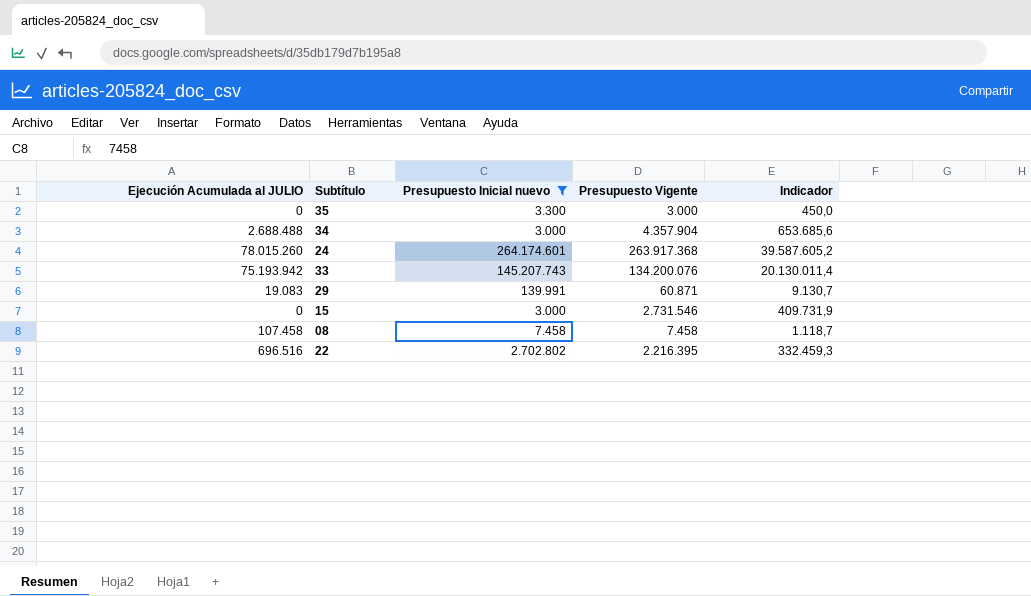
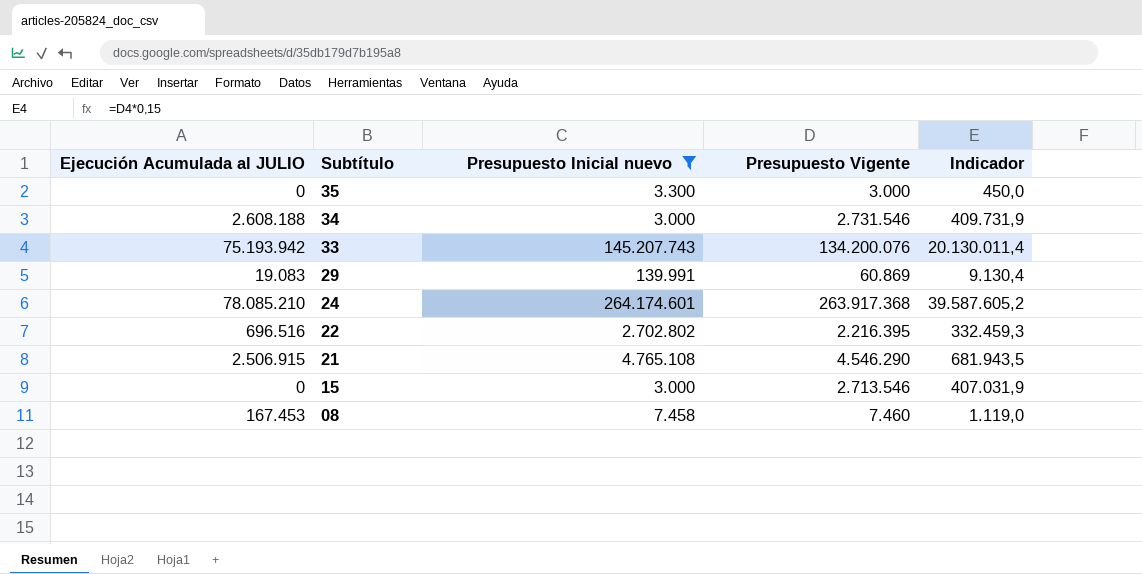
row order: none -> Subtítulo descending
34 | Ejecución Acumulada al JULIO: 2.688.488 -> 2.608.188
34 | Presupuesto Vigente: 4.357.904 -> 2.731.546
34 | Indicador: 653.685,6 -> 409.731,9
29 | Presupuesto Vigente: 60.871 -> 60.869
29 | Indicador: 9.130,7 -> 9.130,4
24 | Ejecución Acumulada al JULIO: 78.015.260 -> 78.085.210
row 21: none -> 2.506.915 | 4.765.108 | 4.546.290 | 681.943,5
15 | Presupuesto Vigente: 2.731.546 -> 2.713.546
15 | Indicador: 409.731,9 -> 407.031,9
08 | Ejecución Acumulada al JULIO: 107.458 -> 167.453
08 | Presupuesto Vigente: 7.458 -> 7.460
08 | Indicador: 1.118,7 -> 1.119,0

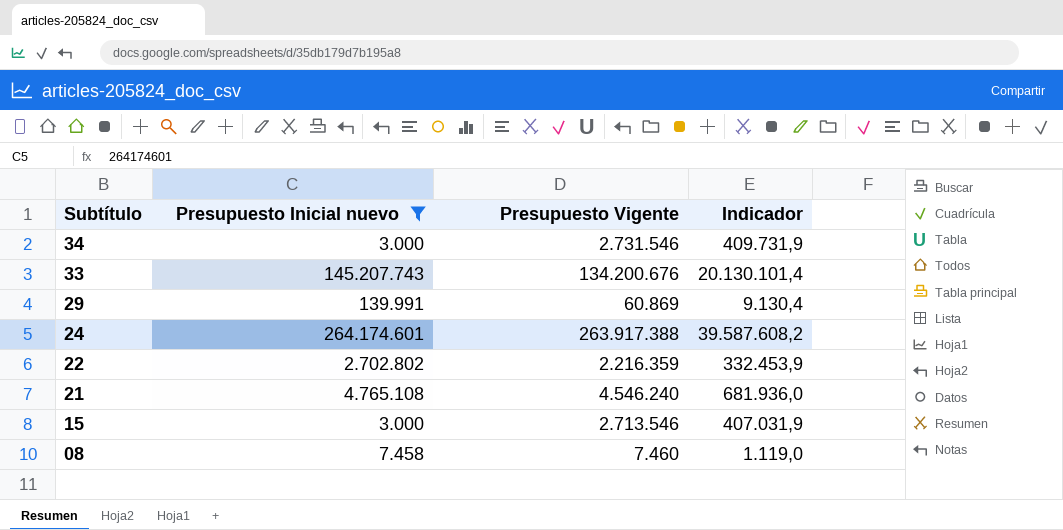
column Ejecución Acumulada al JULIO | position: 1 -> none
row 35: 0 | 3.300 | 3.000 | 450,0 -> none
33 | Presupuesto Vigente: 134.200.076 -> 134.200.676
33 | Indicador: 20.130.011,4 -> 20.130.101,4
24 | Presupuesto Vigente: 263.917.368 -> 263.917.388
24 | Indicador: 39.587.605,2 -> 39.587.608,2
22 | Presupuesto Vigente: 2.216.395 -> 2.216.359
22 | Indicador: 332.459,3 -> 332.453,9
21 | Presupuesto Vigente: 4.546.290 -> 4.546.240
21 | Indicador: 681.943,5 -> 681.936,0

